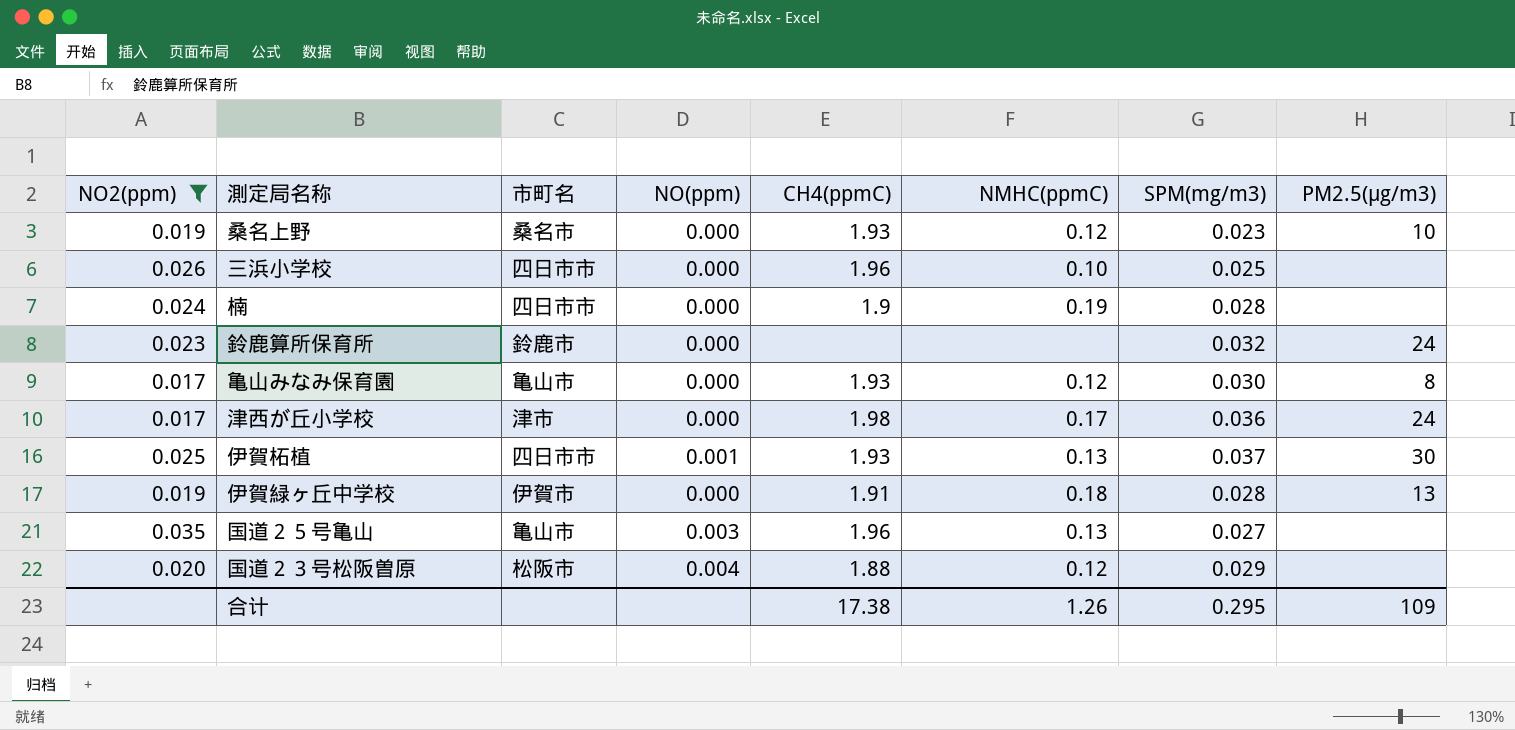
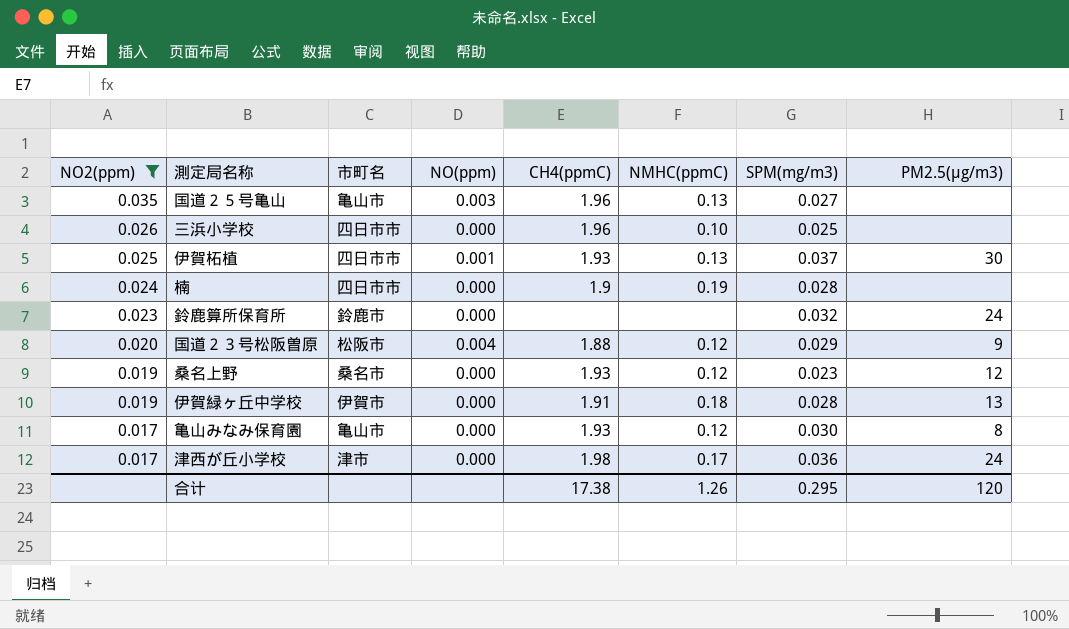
row order: none -> NO2(ppm) descending
国道２３号松阪曽原 | PM2.5(μg/m3): none -> 9
桑名上野 | PM2.5(μg/m3): 10 -> 12
合计 | PM2.5(μg/m3): 109 -> 120

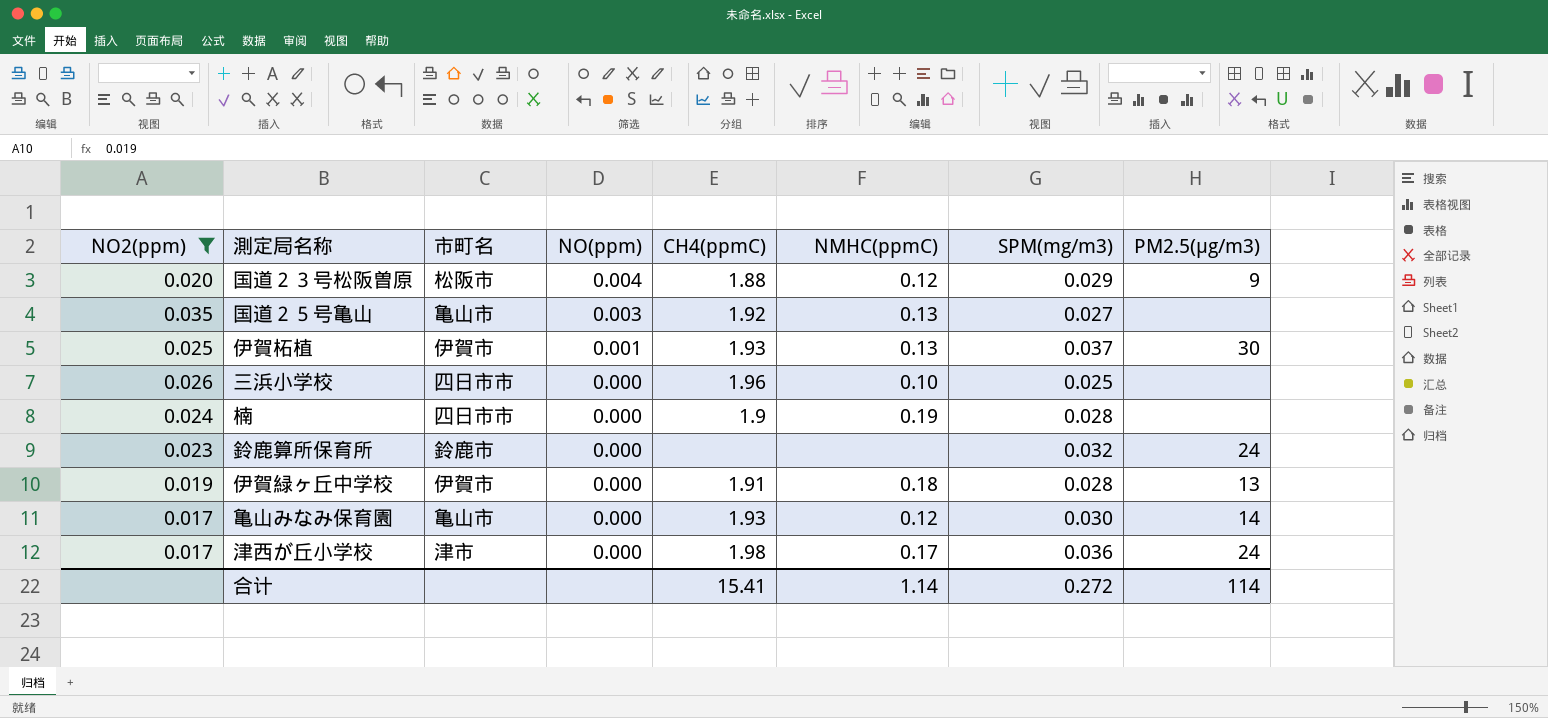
row order: NO2(ppm) descending -> NO(ppm) descending
row 桑名上野: 0.019 | 桑名市 | 0.000 | 1.93 | 0.12 | 0.023 | 12 -> none
国道２５号亀山 | CH4(ppmC): 1.96 -> 1.92
伊賀柘植 | 市町名: 四日市市 -> 伊賀市
亀山みなみ保育園 | PM2.5(μg/m3): 8 -> 14
合计 | CH4(ppmC): 17.38 -> 15.41
合计 | NMHC(ppmC): 1.26 -> 1.14
合计 | SPM(mg/m3): 0.295 -> 0.272
合计 | PM2.5(μg/m3): 120 -> 114

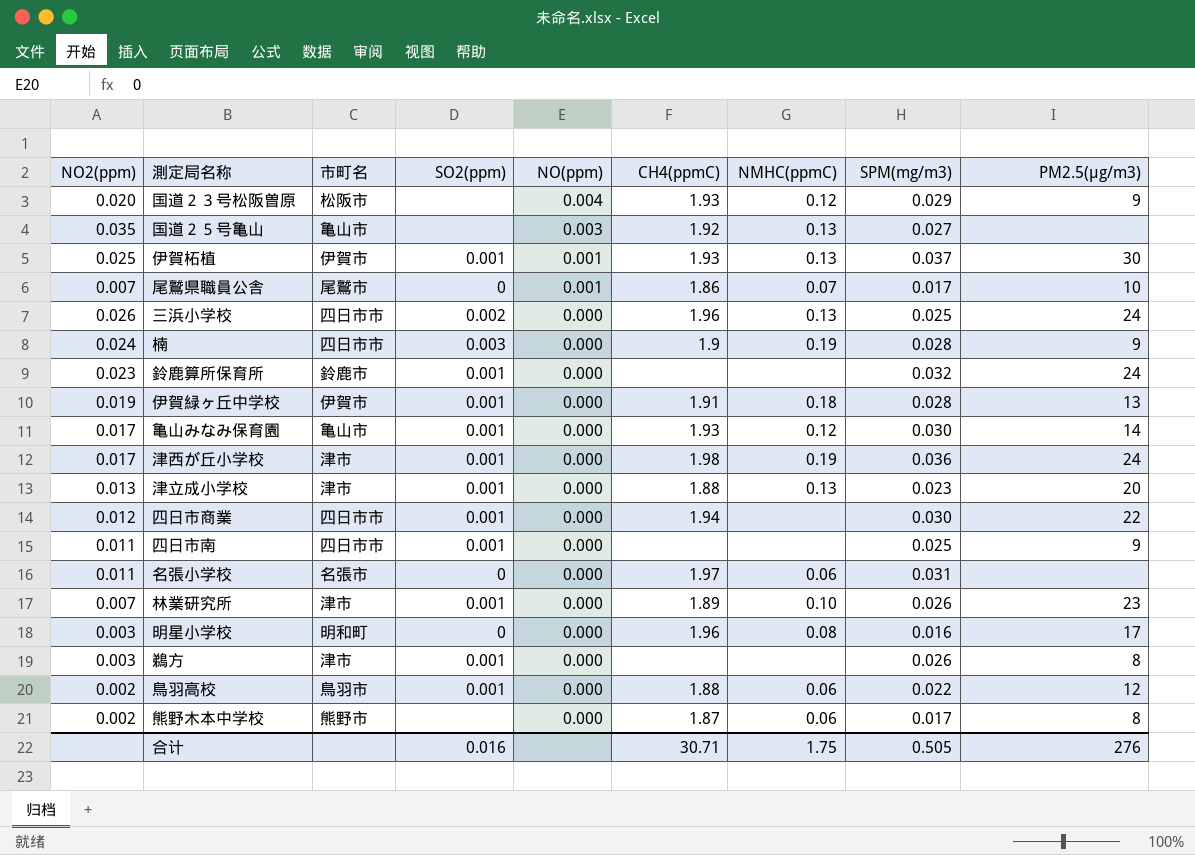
filter: NO2(ppm) >= 0.017 -> none
column SO2(ppm) | position: none -> 4
国道２３号松阪曽原 | CH4(ppmC): 1.88 -> 1.93
三浜小学校 | NMHC(ppmC): 0.10 -> 0.13
三浜小学校 | PM2.5(μg/m3): none -> 24
楠 | PM2.5(μg/m3): none -> 9
津西が丘小学校 | NMHC(ppmC): 0.17 -> 0.19
合计 | CH4(ppmC): 15.41 -> 30.71
合计 | NMHC(ppmC): 1.14 -> 1.75
合计 | SPM(mg/m3): 0.272 -> 0.505
合计 | PM2.5(μg/m3): 114 -> 276

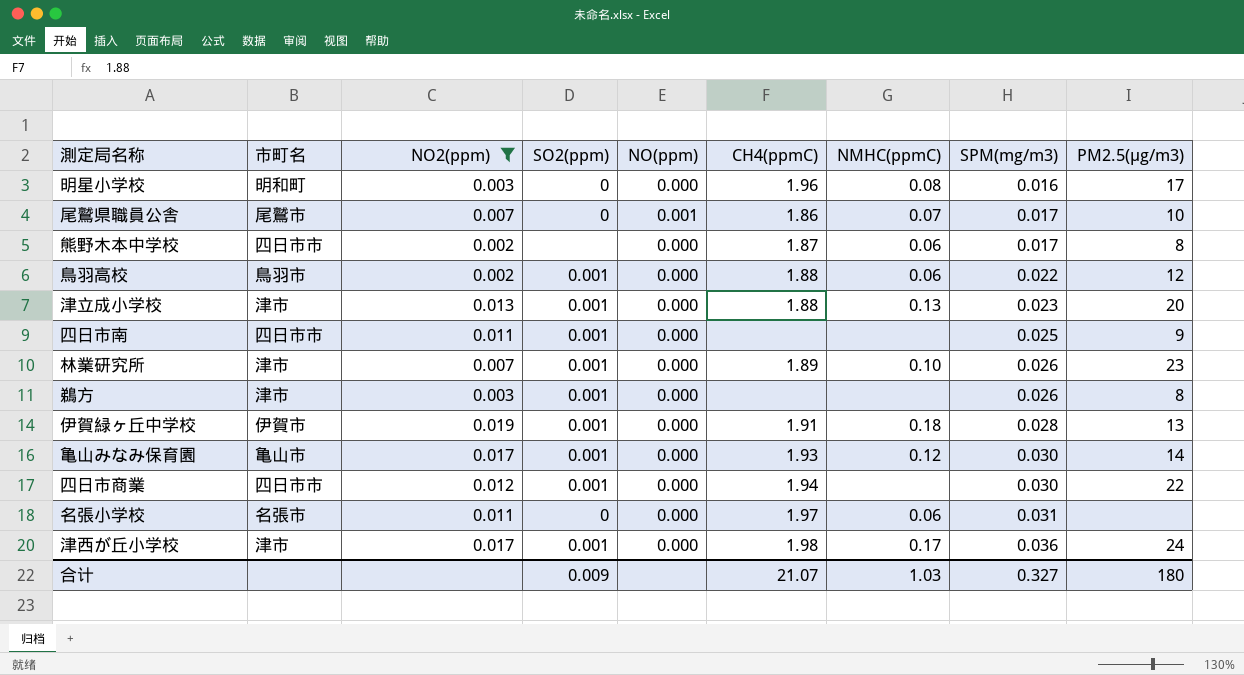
filter: none -> NO2(ppm) <= 0.019
row order: NO(ppm) descending -> SPM(mg/m3) ascending
column NO2(ppm) | position: 1 -> 3
熊野木本中学校 | 市町名: 熊野市 -> 四日市市
津西が丘小学校 | NMHC(ppmC): 0.19 -> 0.17
合计 | SO2(ppm): 0.016 -> 0.009
合计 | CH4(ppmC): 30.71 -> 21.07
合计 | NMHC(ppmC): 1.75 -> 1.03
合计 | SPM(mg/m3): 0.505 -> 0.327
合计 | PM2.5(μg/m3): 276 -> 180

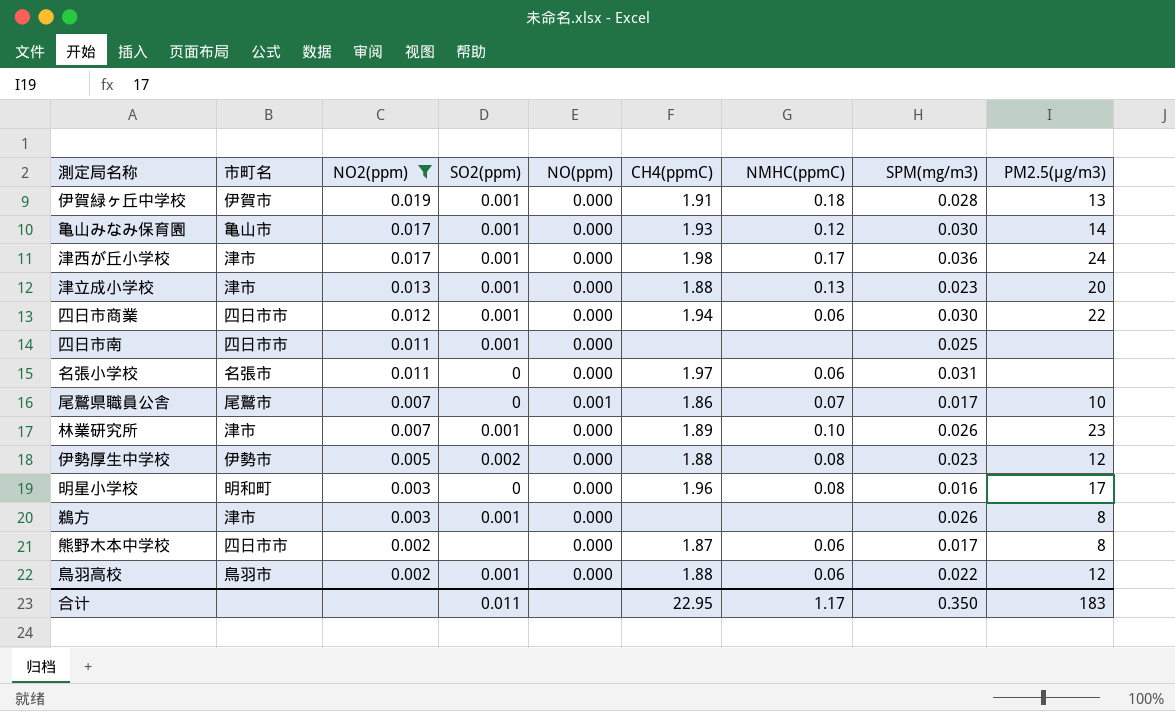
row order: SPM(mg/m3) ascending -> NO2(ppm) descending
四日市商業 | NMHC(ppmC): none -> 0.06
四日市南 | PM2.5(μg/m3): 9 -> none
row 伊勢厚生中学校: none -> 伊勢市 | 0.005 | 0.002 | 0.000 | 1.88 | 0.08 | 0.023 | 12
合计 | SO2(ppm): 0.009 -> 0.011
合计 | CH4(ppmC): 21.07 -> 22.95
合计 | NMHC(ppmC): 1.03 -> 1.17
合计 | SPM(mg/m3): 0.327 -> 0.350
合计 | PM2.5(μg/m3): 180 -> 183

